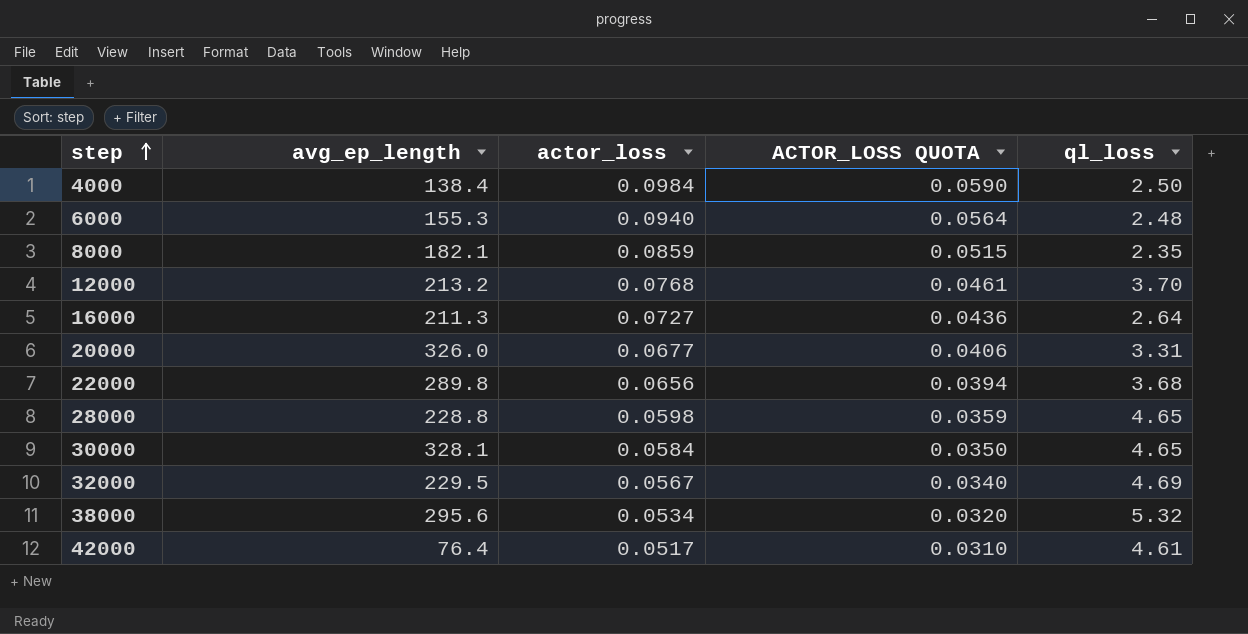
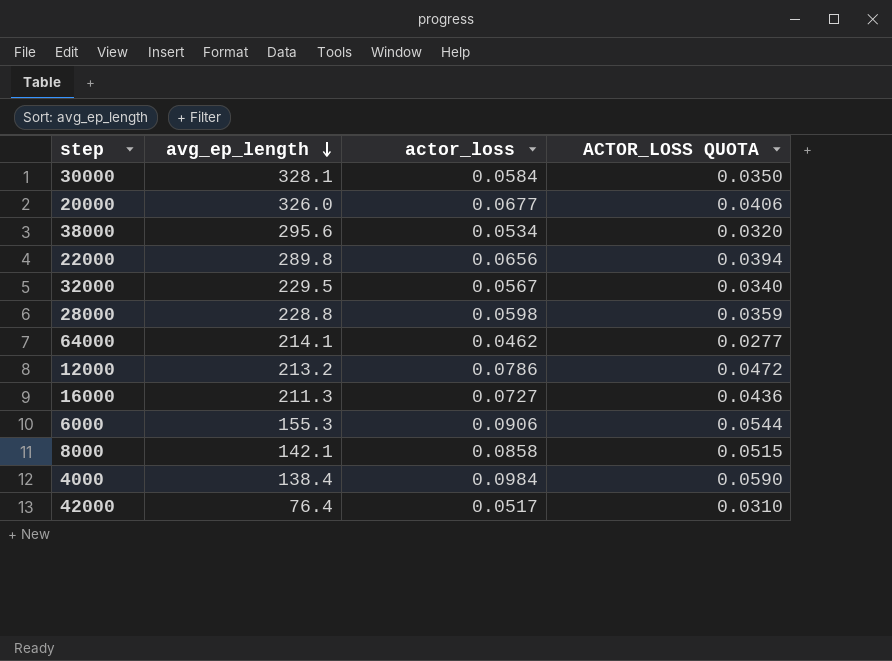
row order: step ascending -> avg_ep_length descending
column ql_loss | position: 5 -> none
row 64000: none -> 214.1 | 0.0462 | 0.0277
12000 | actor_loss: 0.0768 -> 0.0786
12000 | ACTOR_LOSS QUOTA: 0.0461 -> 0.0472
6000 | actor_loss: 0.0940 -> 0.0906
6000 | ACTOR_LOSS QUOTA: 0.0564 -> 0.0544
8000 | avg_ep_length: 182.1 -> 142.1
8000 | actor_loss: 0.0859 -> 0.0858

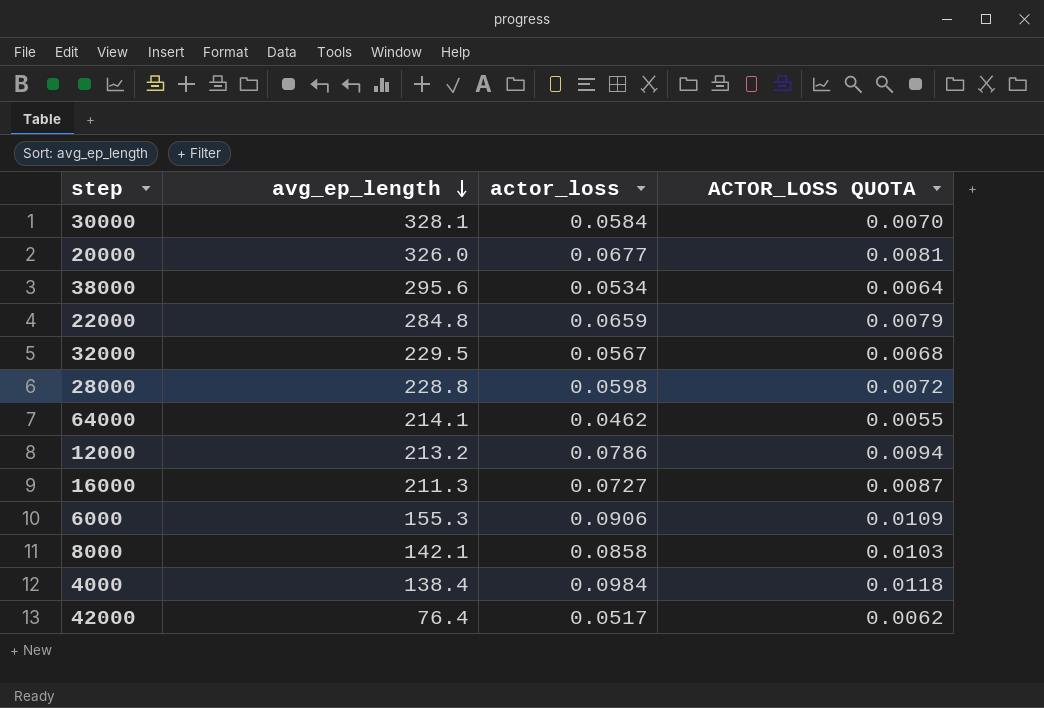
column ACTOR_LOSS QUOTA | formula: [actor_loss] * 0.6 -> [actor_loss] * 0.12
22000 | avg_ep_length: 289.8 -> 284.8
22000 | actor_loss: 0.0656 -> 0.0659

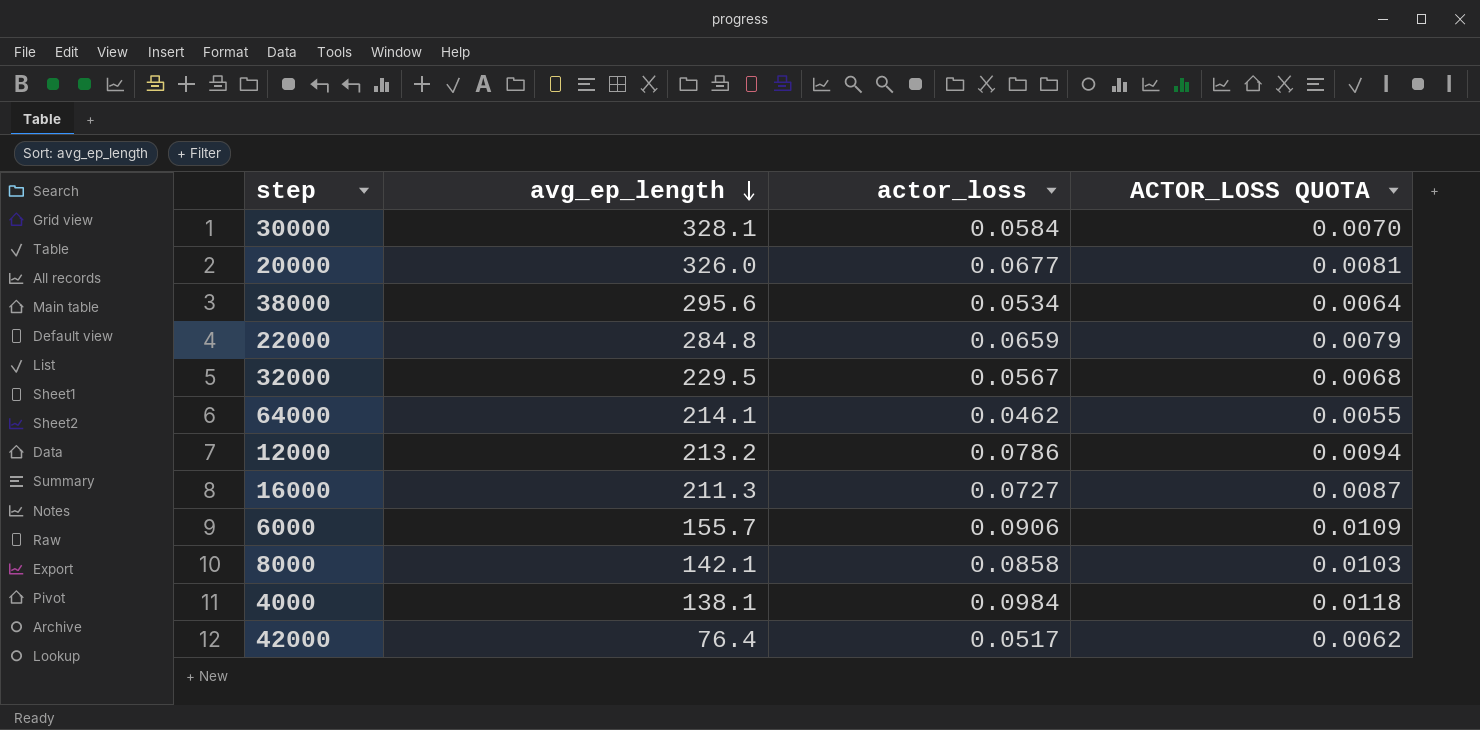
row 28000: 228.8 | 0.0598 | 0.0072 -> none
6000 | avg_ep_length: 155.3 -> 155.7
4000 | avg_ep_length: 138.4 -> 138.1

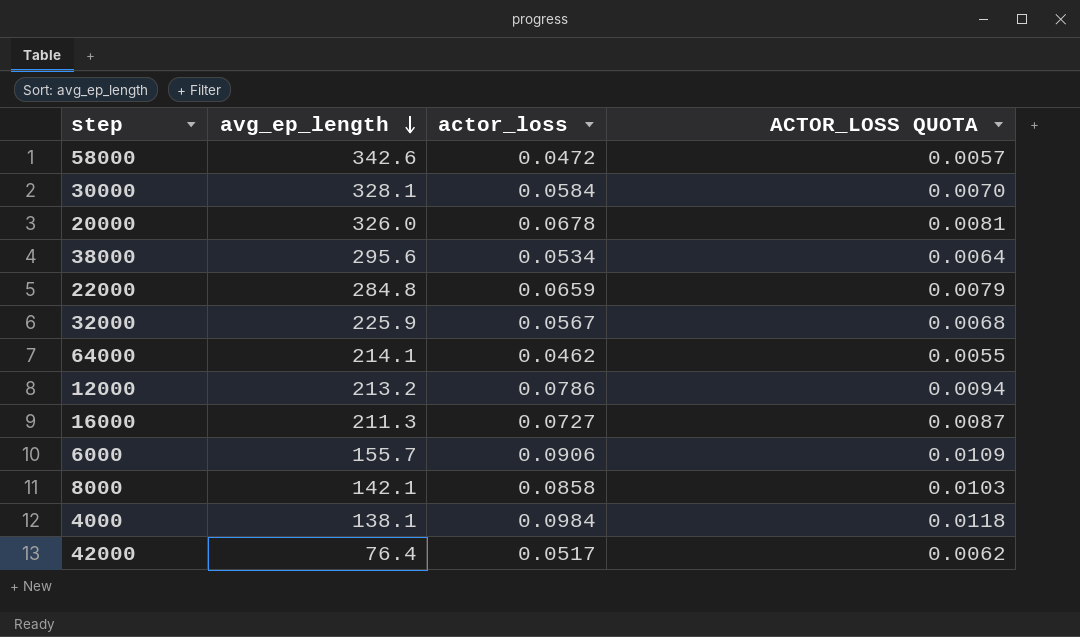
row 58000: none -> 342.6 | 0.0472 | 0.0057
20000 | actor_loss: 0.0677 -> 0.0678
32000 | avg_ep_length: 229.5 -> 225.9

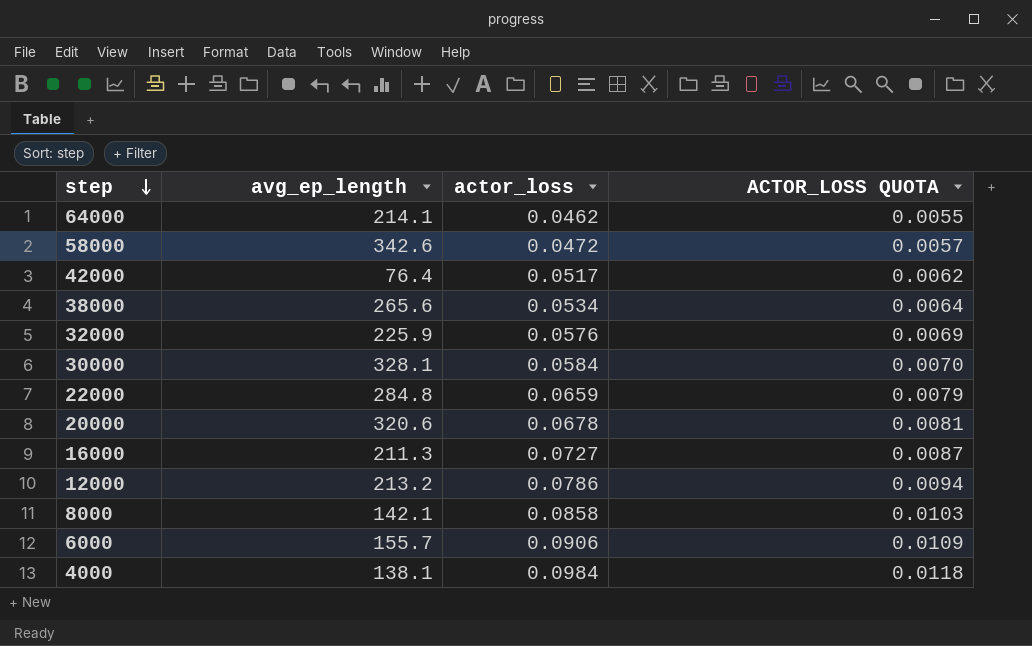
row order: avg_ep_length descending -> step descending
38000 | avg_ep_length: 295.6 -> 265.6
32000 | actor_loss: 0.0567 -> 0.0576
32000 | ACTOR_LOSS QUOTA: 0.0068 -> 0.0069
20000 | avg_ep_length: 326.0 -> 320.6

